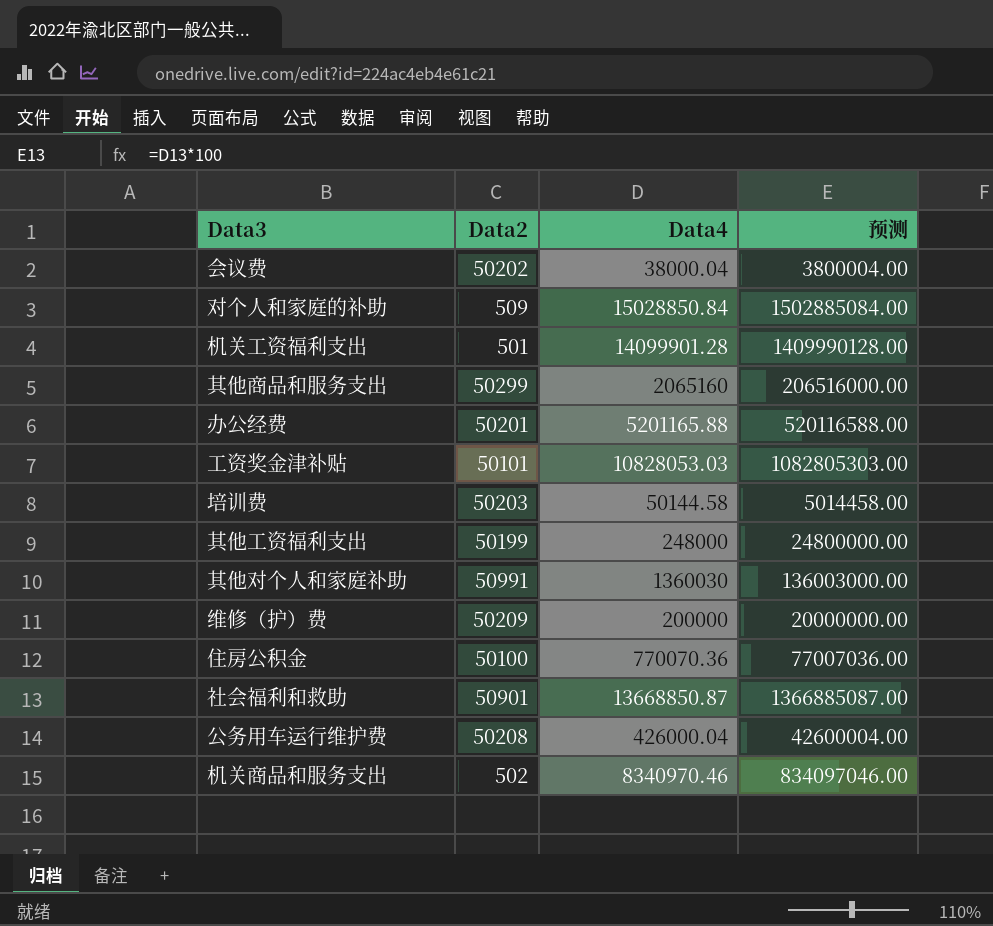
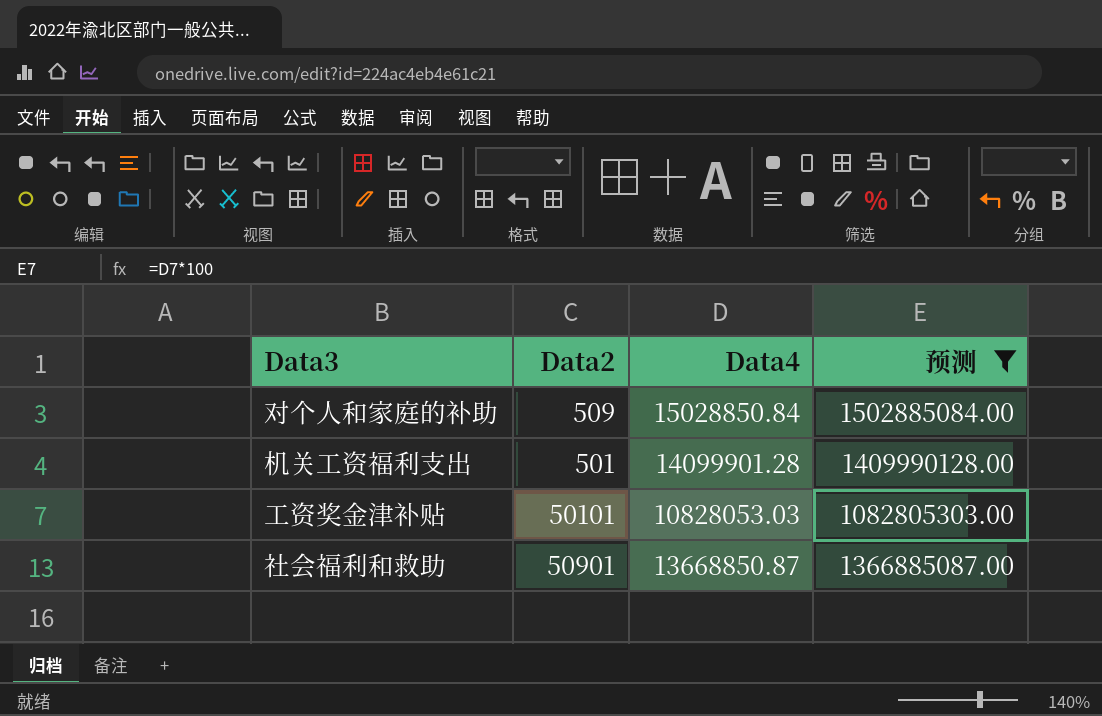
filter: none -> 预测 >= 1082805303.00

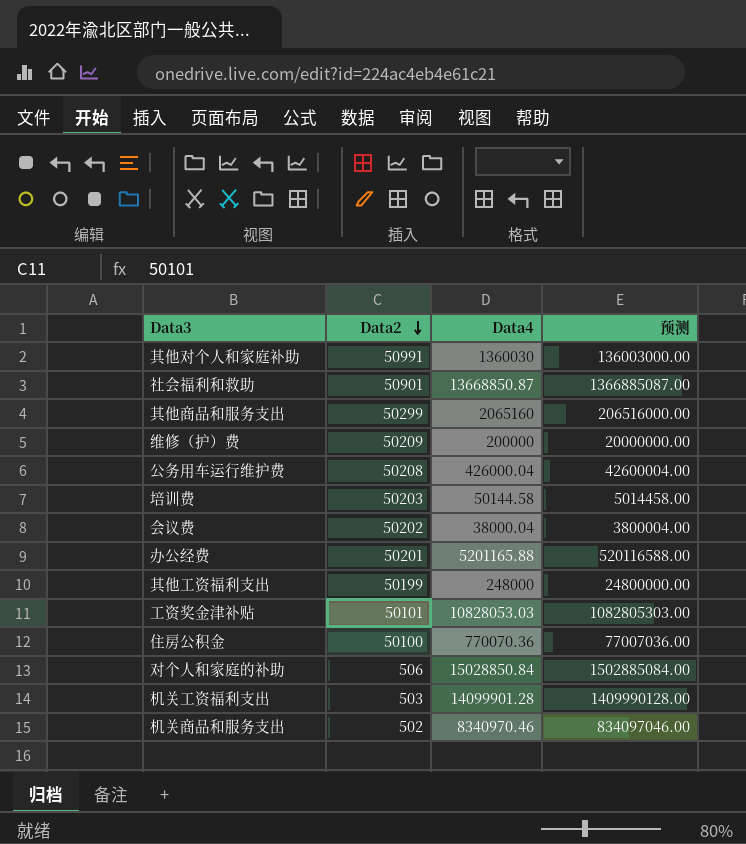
filter: 预测 >= 1082805303.00 -> none
row order: none -> Data2 descending
对个人和家庭的补助 | Data2: 509 -> 506
机关工资福利支出 | Data2: 501 -> 503

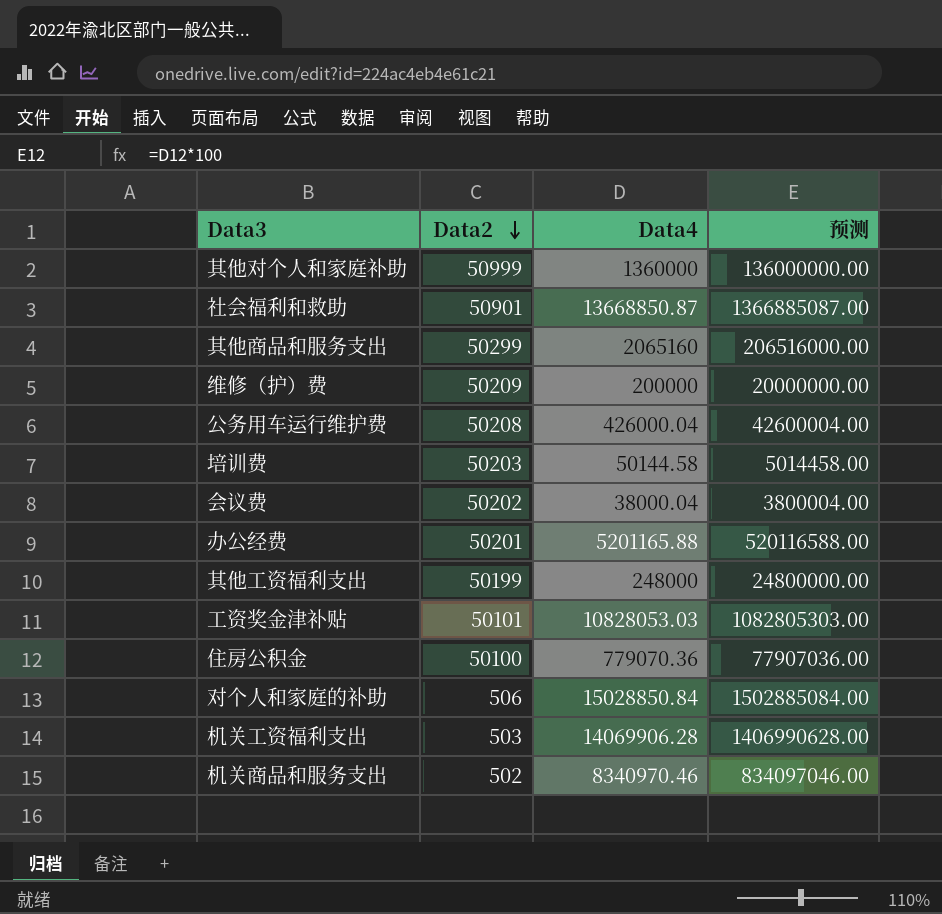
其他对个人和家庭补助 | Data2: 50991 -> 50999
其他对个人和家庭补助 | Data4: 1360030 -> 1360000
其他对个人和家庭补助 | 预测: 136003000.00 -> 136000000.00
住房公积金 | Data4: 770070.36 -> 779070.36
住房公积金 | 预测: 77007036.00 -> 77907036.00
机关工资福利支出 | Data4: 14099901.28 -> 14069906.28
机关工资福利支出 | 预测: 1409990128.00 -> 1406990628.00

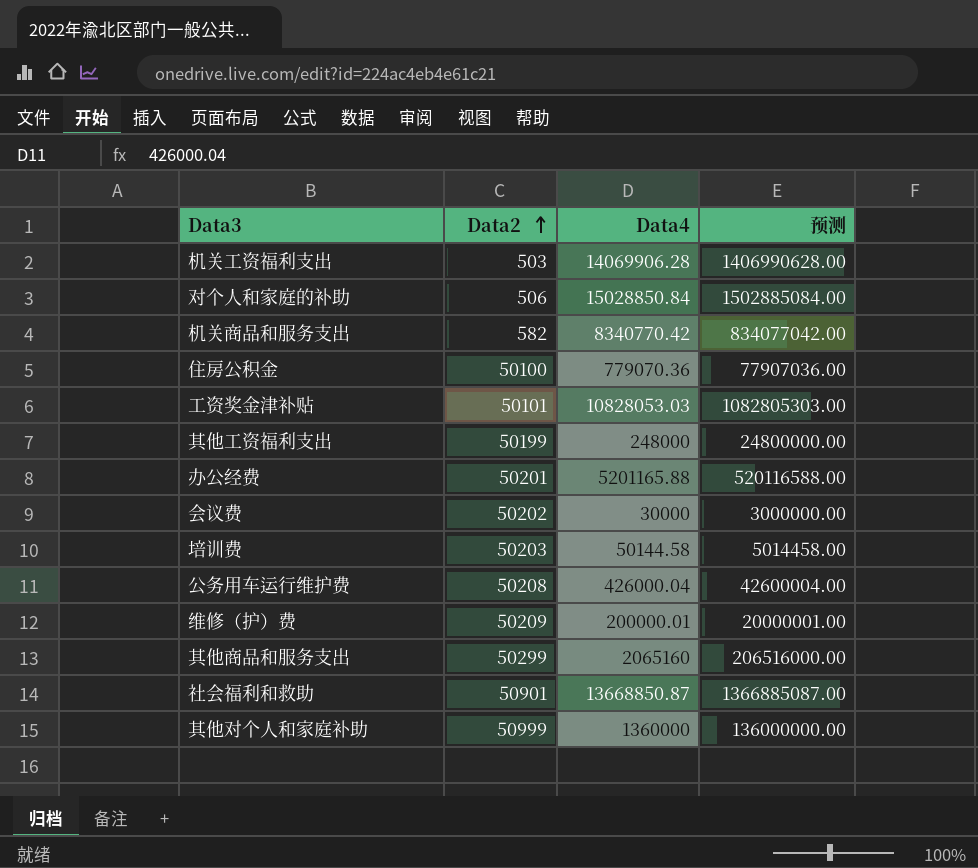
row order: Data2 descending -> Data2 ascending
机关商品和服务支出 | Data2: 502 -> 582
机关商品和服务支出 | Data4: 8340970.46 -> 8340770.42
机关商品和服务支出 | 预测: 834097046.00 -> 834077042.00
会议费 | Data4: 38000.04 -> 30000
会议费 | 预测: 3800004.00 -> 3000000.00
维修（护）费 | Data4: 200000 -> 200000.01
维修（护）费 | 预测: 20000000.00 -> 20000001.00

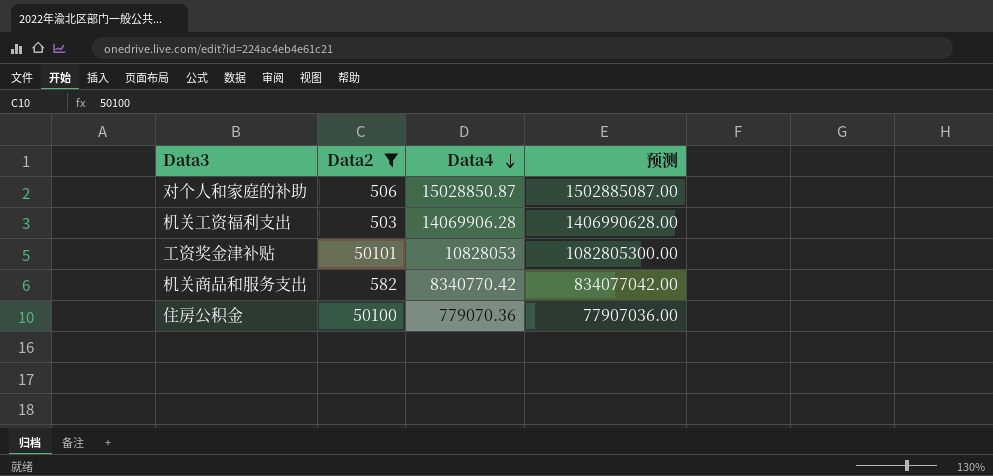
filter: none -> Data2 <= 50101
row order: Data2 ascending -> Data4 descending
对个人和家庭的补助 | Data4: 15028850.84 -> 15028850.87
对个人和家庭的补助 | 预测: 1502885084.00 -> 1502885087.00
工资奖金津补贴 | Data4: 10828053.03 -> 10828053
工资奖金津补贴 | 预测: 1082805303.00 -> 1082805300.00

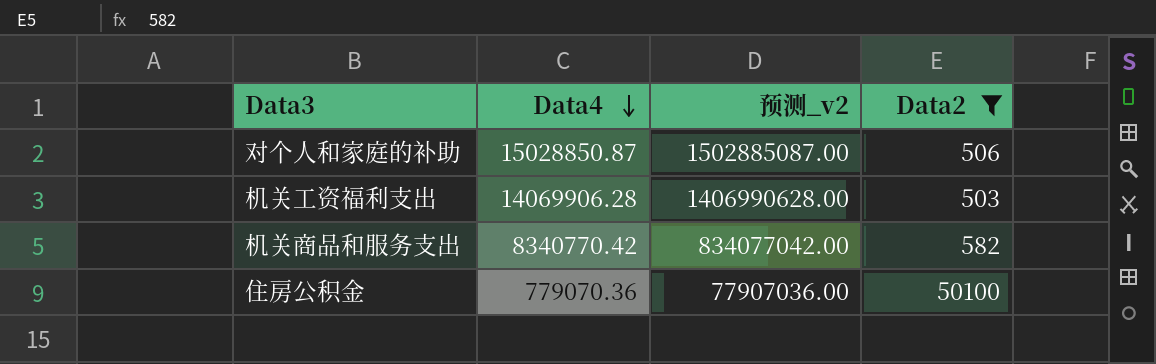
column name: 预测 -> 预测_v2
column Data2 | position: 2 -> 4
row 工资奖金津补贴: 50101 | 10828053 | 1082805300.00 -> none

